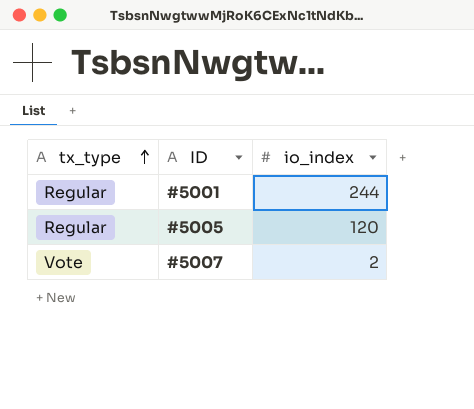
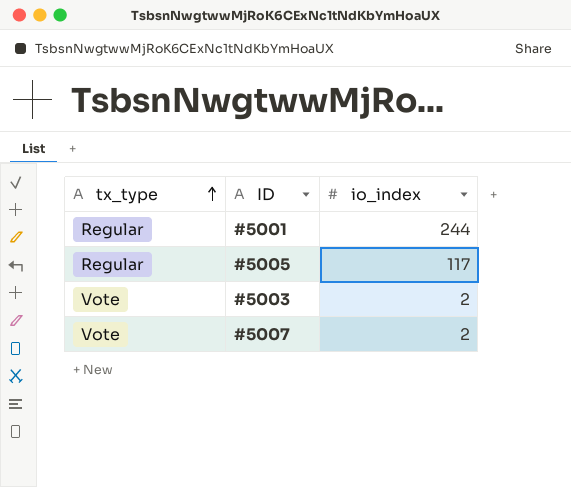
#5005 | io_index: 120 -> 117
row #5003: none -> Vote | 2

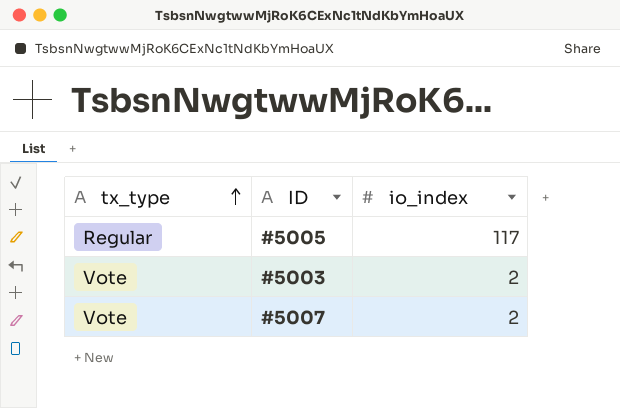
row #5001: Regular | 244 -> none

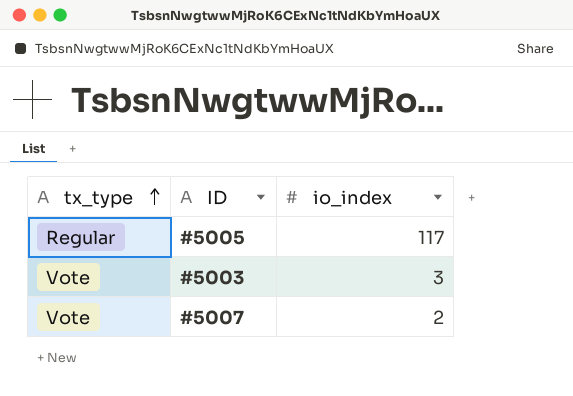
#5003 | io_index: 2 -> 3

